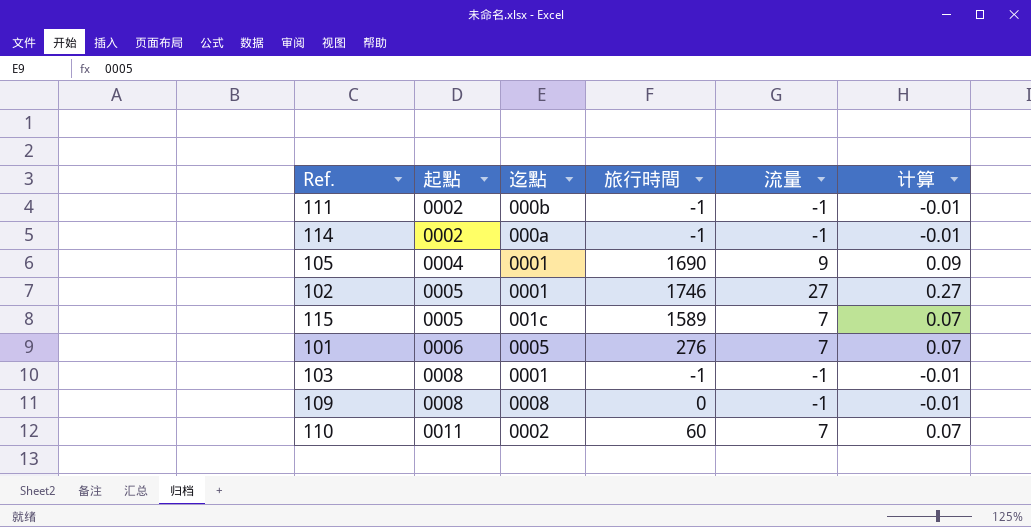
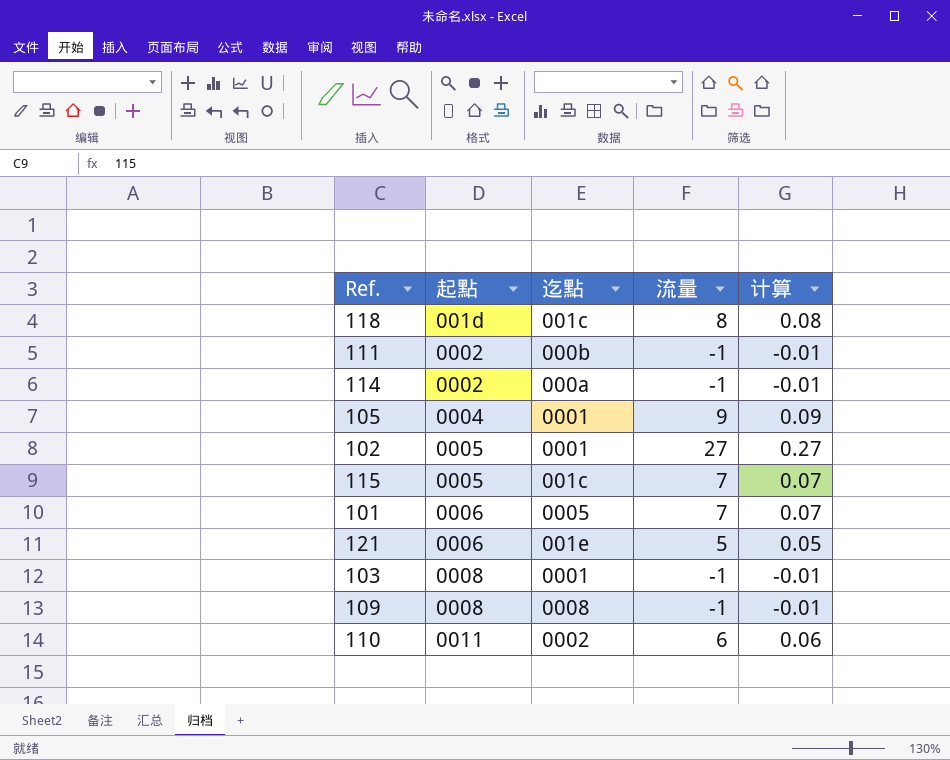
column 旅行時間 | position: 4 -> none
row 118: none -> 001d | 001c | 8 | 0.08
row 121: none -> 0006 | 001e | 5 | 0.05
110 | 流量: 7 -> 6
110 | 计算: 0.07 -> 0.06

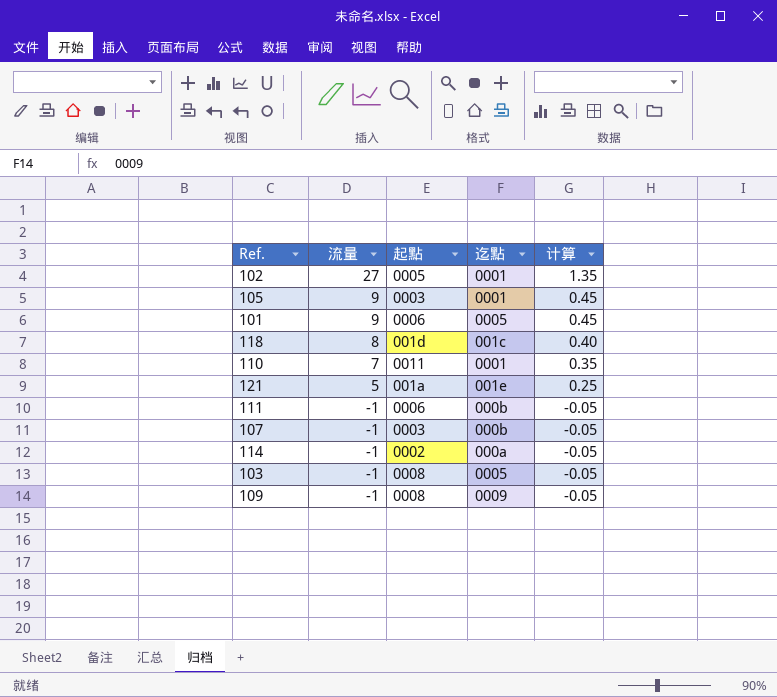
row order: 起點 ascending -> 流量 descending
column 流量 | position: 4 -> 2
column 计算 | formula: [流量] * 0.01 -> [流量] * 0.05
row 115: 0005 | 001c | 7 | 0.07 -> none
105 | 起點: 0004 -> 0003
101 | 流量: 7 -> 9
110 | 流量: 6 -> 7
110 | 迄點: 0002 -> 0001
121 | 起點: 0006 -> 001a
111 | 起點: 0002 -> 0006
row 107: none -> -1 | 0003 | 000b | -0.05
103 | 迄點: 0001 -> 0005
109 | 迄點: 0008 -> 0009

